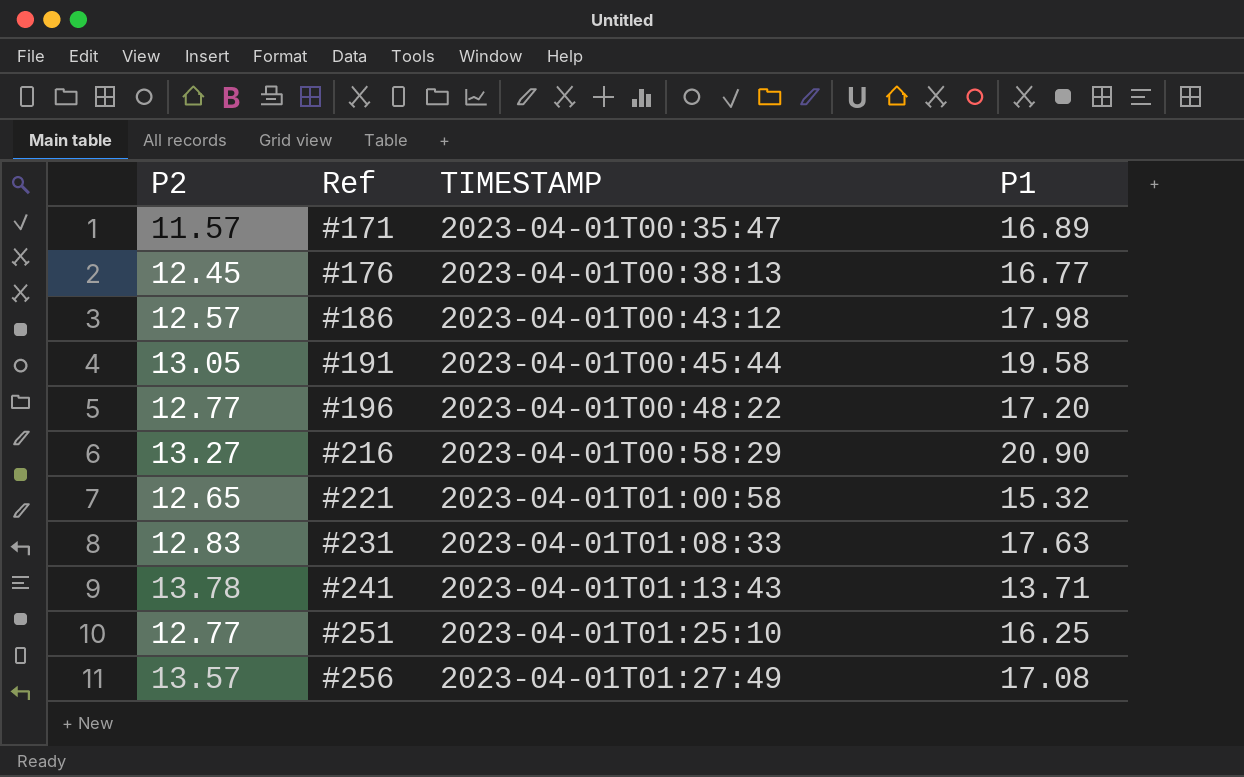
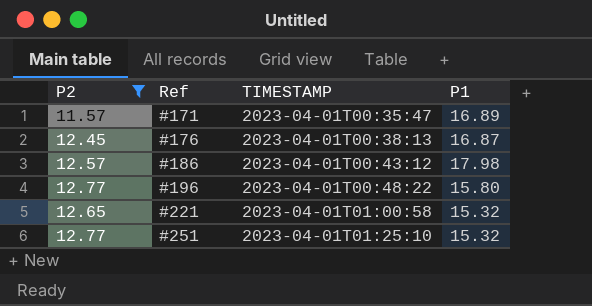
filter: none -> P2 <= 12.77
#176 | P1: 16.77 -> 16.87
#196 | P1: 17.20 -> 15.80
#251 | P1: 16.25 -> 15.32

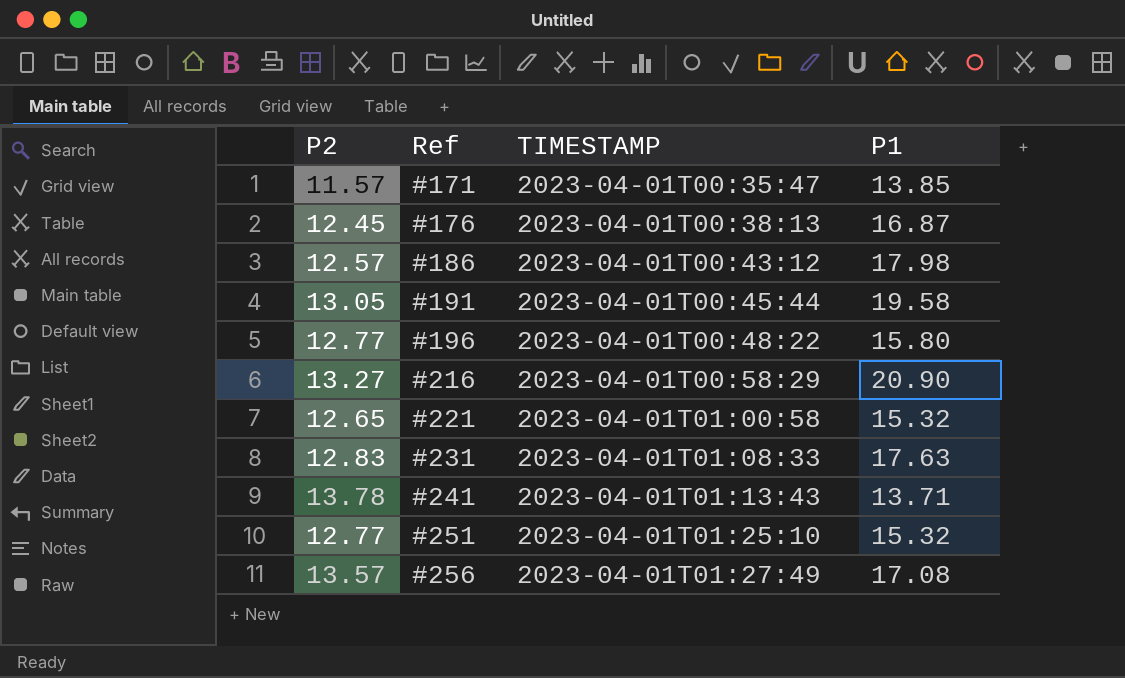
filter: P2 <= 12.77 -> none
#171 | P1: 16.89 -> 13.85

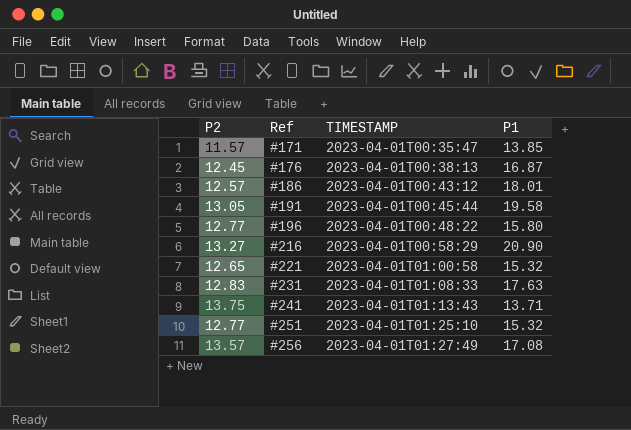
#186 | P1: 17.98 -> 18.01
#241 | P2: 13.78 -> 13.75

